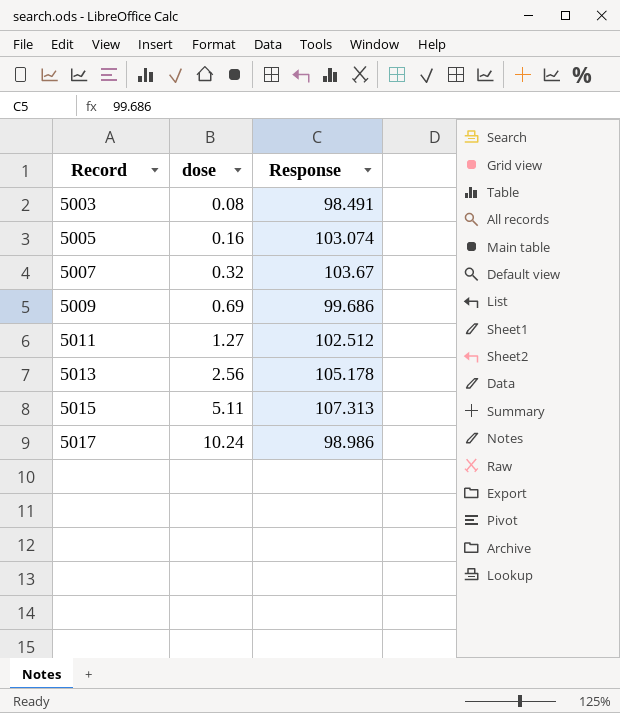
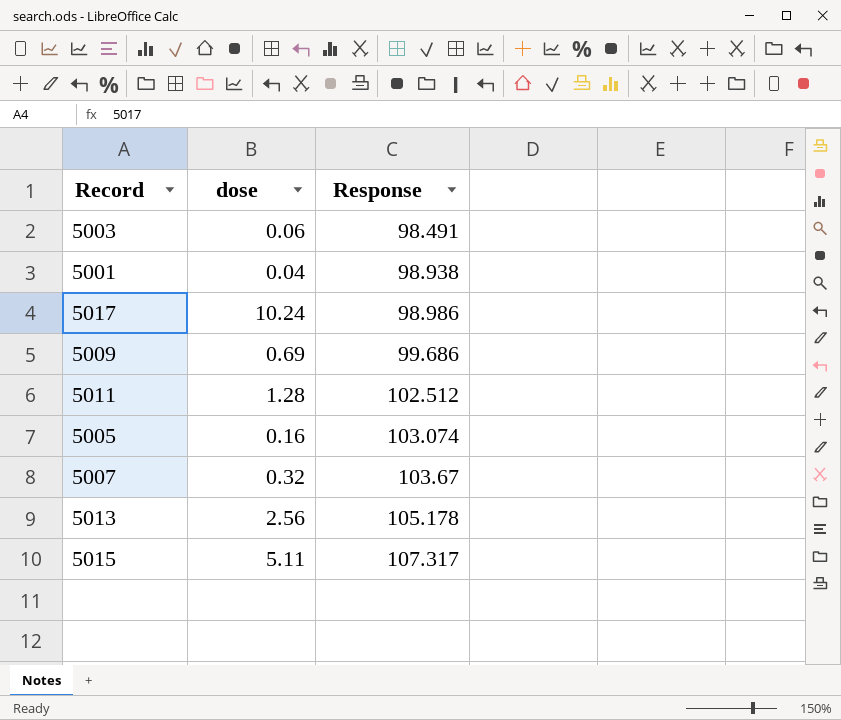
row order: Record ascending -> Response ascending
5003 | dose: 0.08 -> 0.06
row 5001: none -> 0.04 | 98.938
5011 | dose: 1.27 -> 1.28
5015 | Response: 107.313 -> 107.317

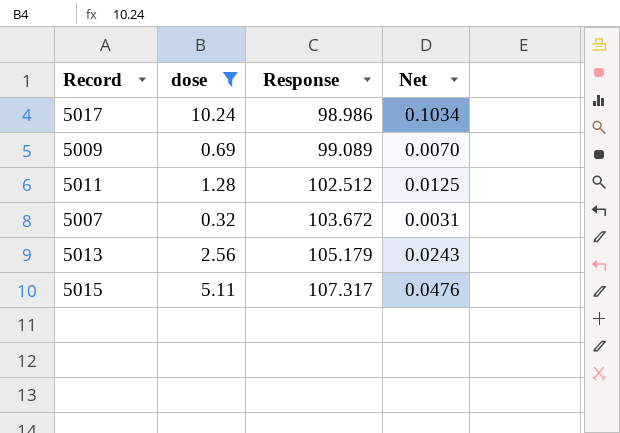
filter: none -> dose >= 0.32
column Net | formula: none -> [dose] / [Response]
5009 | Response: 99.686 -> 99.089
5007 | Response: 103.67 -> 103.672
5013 | Response: 105.178 -> 105.179

